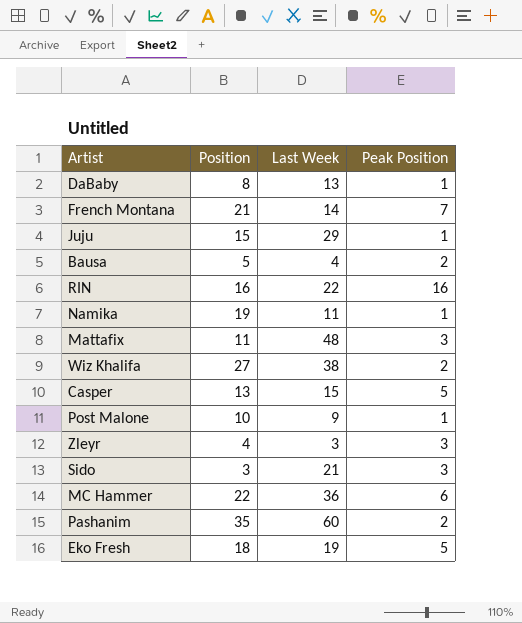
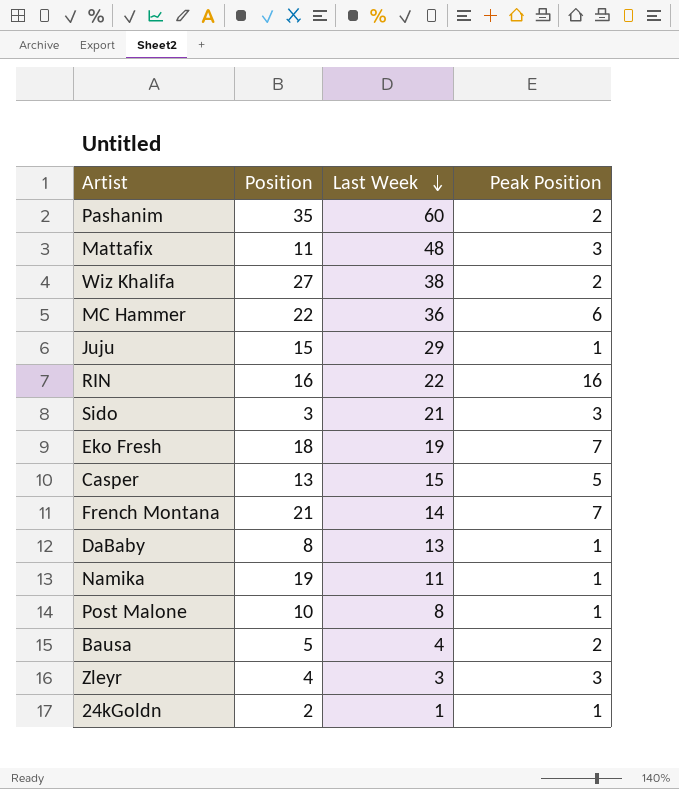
row order: none -> Last Week descending
Eko Fresh | Peak Position: 5 -> 7
Post Malone | Last Week: 9 -> 8
row 24kGoldn: none -> 2 | 1 | 1

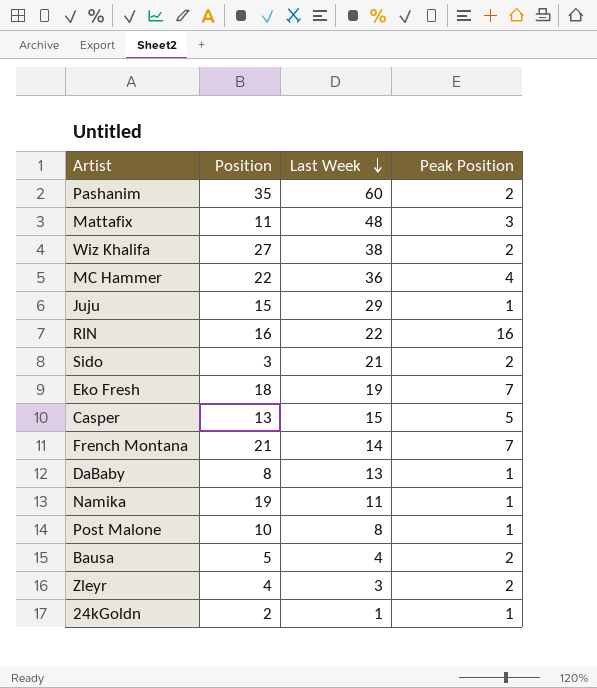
MC Hammer | Peak Position: 6 -> 4
Sido | Peak Position: 3 -> 2
Zleyr | Peak Position: 3 -> 2

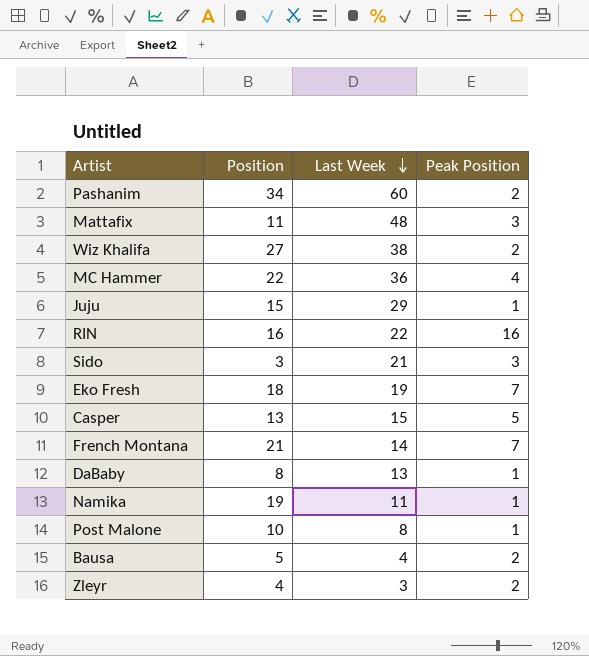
row 24kGoldn: 2 | 1 | 1 -> none
Pashanim | Position: 35 -> 34
Sido | Peak Position: 2 -> 3

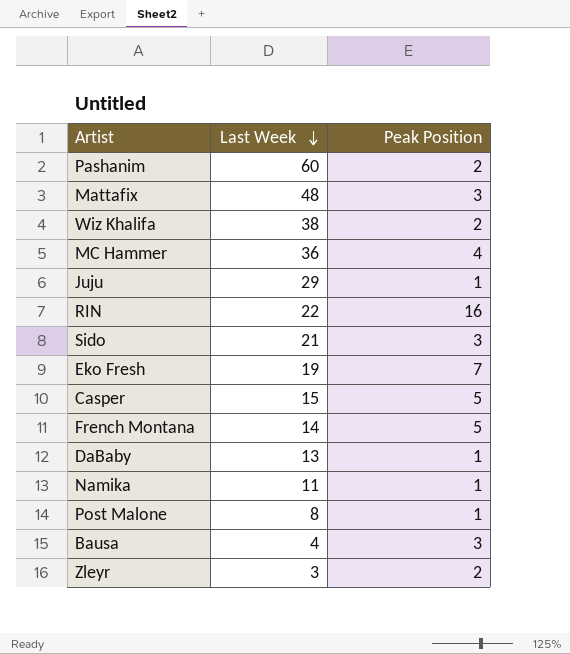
column Position | position: 2 -> none
French Montana | Peak Position: 7 -> 5
Bausa | Peak Position: 2 -> 3

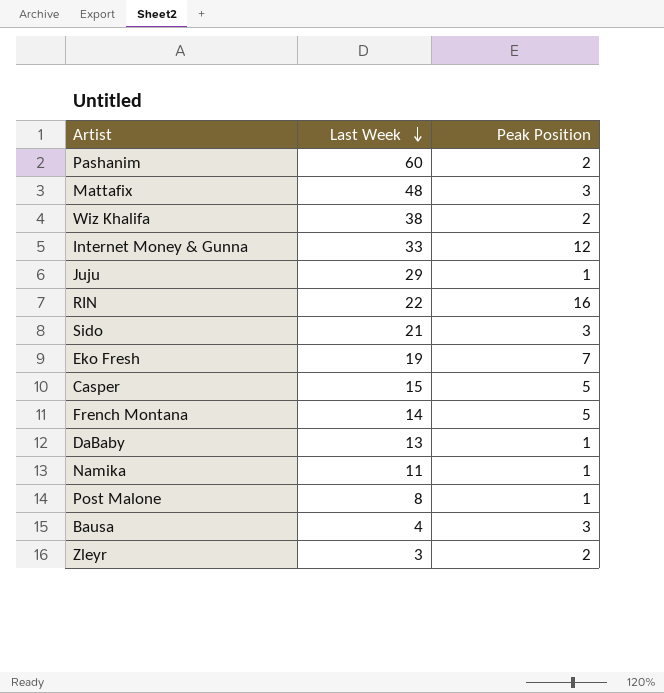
row MC Hammer: 36 | 4 -> none
row Internet Money & Gunna: none -> 33 | 12

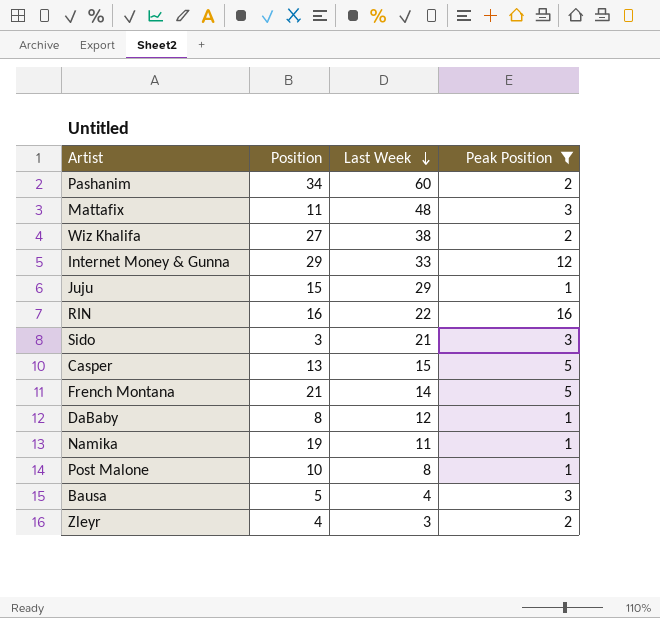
filter: none -> Peak Position != 7
column Position | position: none -> 2
DaBaby | Last Week: 13 -> 12

